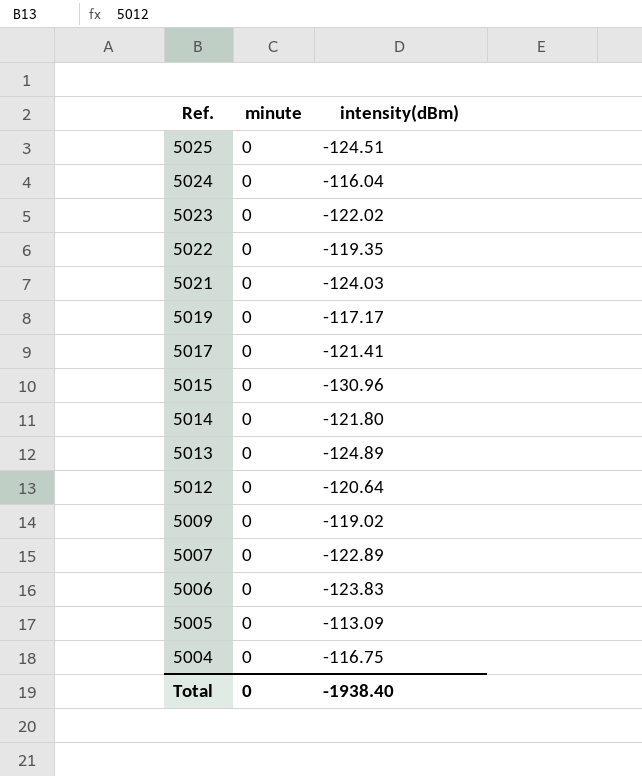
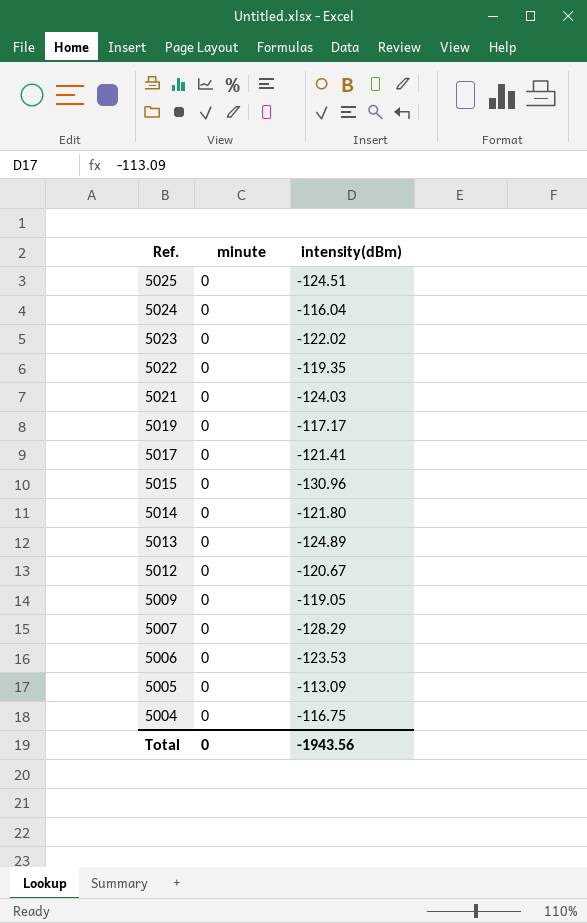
5012 | intensity(dBm): -120.64 -> -120.67
5009 | intensity(dBm): -119.02 -> -119.05
5007 | intensity(dBm): -122.89 -> -128.29
5006 | intensity(dBm): -123.83 -> -123.53
Total | intensity(dBm): -1938.40 -> -1943.56

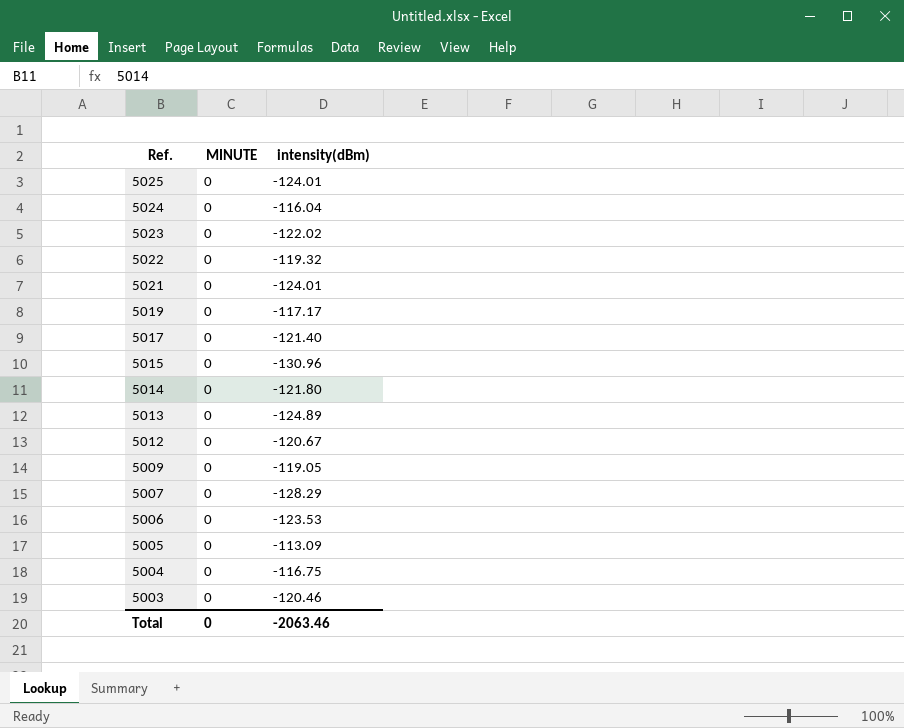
column name: minute -> MINUTE
5025 | intensity(dBm): -124.51 -> -124.01
5022 | intensity(dBm): -119.35 -> -119.32
5021 | intensity(dBm): -124.03 -> -124.01
5017 | intensity(dBm): -121.41 -> -121.40
row 5003: none -> 0 | -120.46
Total | intensity(dBm): -1943.56 -> -2063.46

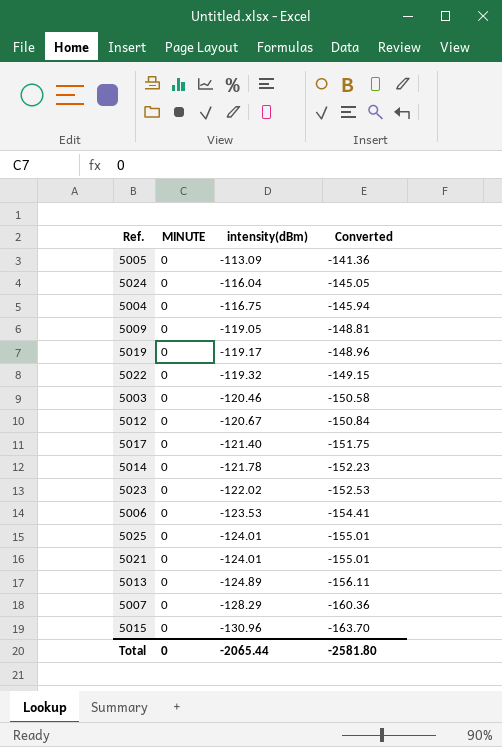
row order: Ref. descending -> intensity(dBm) descending
column Converted | formula: none -> [intensity(dBm)] * 1.25
5019 | intensity(dBm): -117.17 -> -119.17
5014 | intensity(dBm): -121.80 -> -121.78
Total | intensity(dBm): -2063.46 -> -2065.44

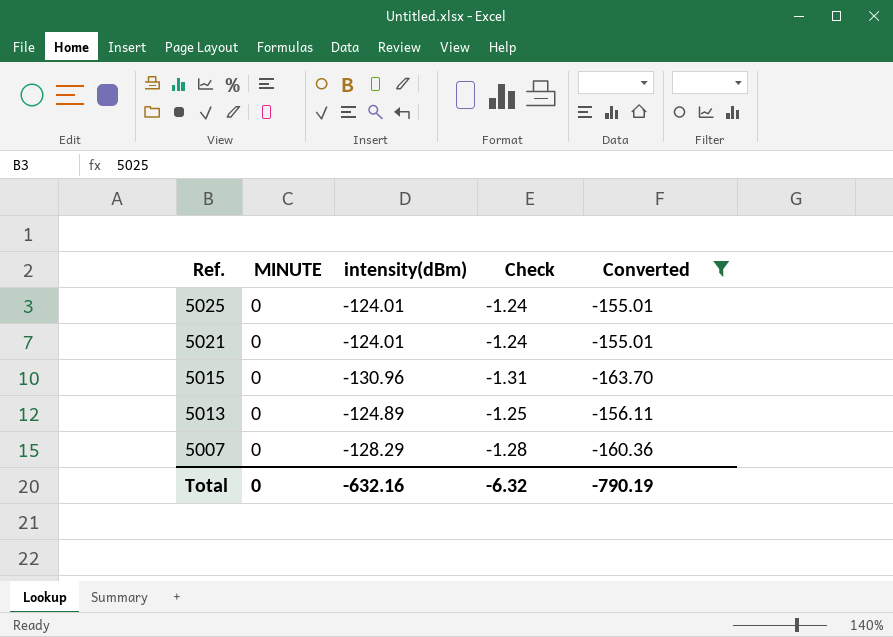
filter: none -> Converted <= -155.01
row order: intensity(dBm) descending -> Ref. descending
column Check | formula: none -> [intensity(dBm)] * 0.01
Total | intensity(dBm): -2065.44 -> -632.16
Total | Converted: -2581.80 -> -790.19

